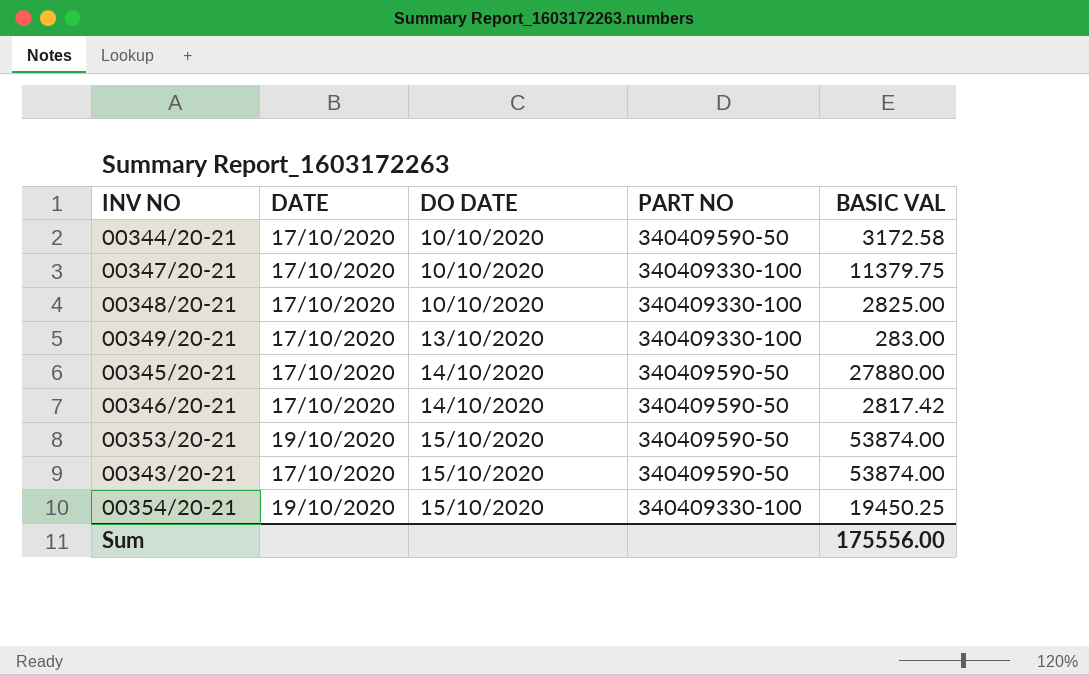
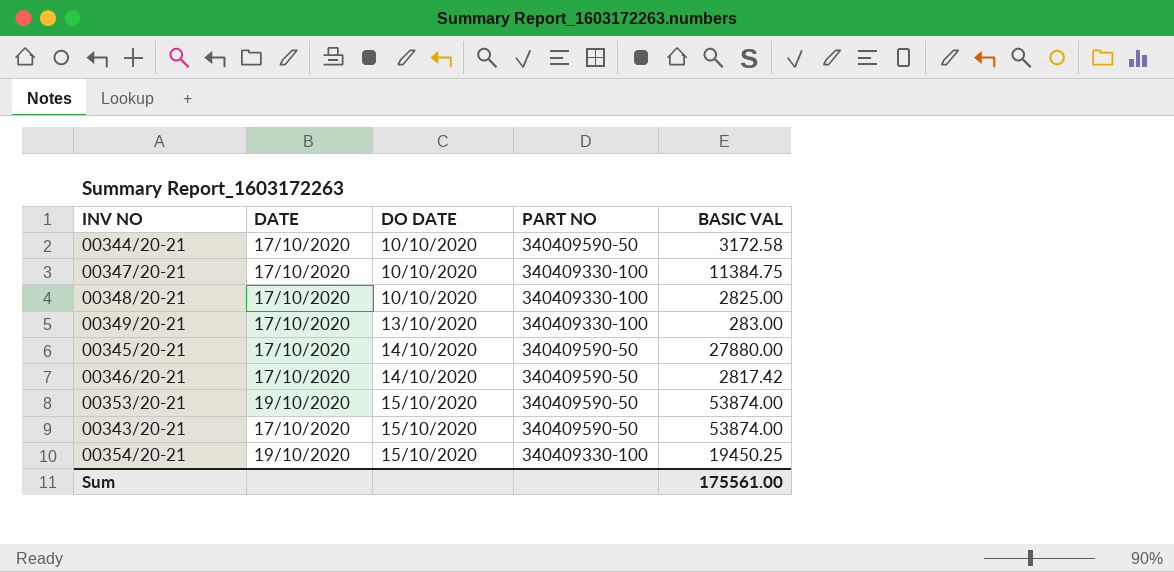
00347/20-21 | BASIC VAL: 11379.75 -> 11384.75
Sum | BASIC VAL: 175556.00 -> 175561.00

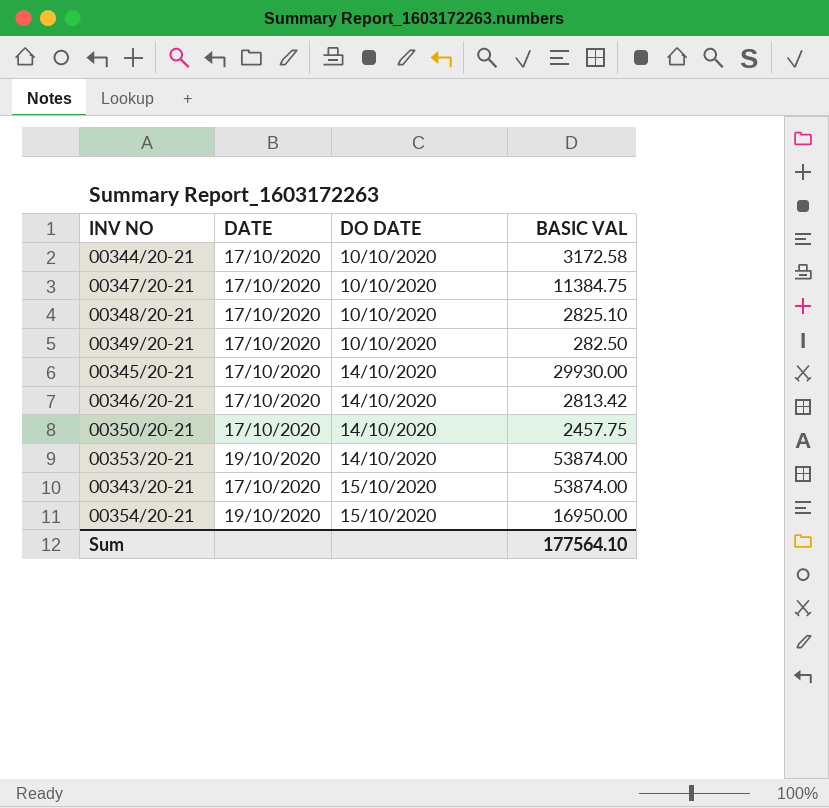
column PART NO | position: 4 -> none
00348/20-21 | BASIC VAL: 2825.00 -> 2825.10
00349/20-21 | DO DATE: 13/10/2020 -> 10/10/2020
00349/20-21 | BASIC VAL: 283.00 -> 282.50
00345/20-21 | BASIC VAL: 27880.00 -> 29930.00
00346/20-21 | BASIC VAL: 2817.42 -> 2813.42
row 00350/20-21: none -> 17/10/2020 | 14/10/2020 | 2457.75
00353/20-21 | DO DATE: 15/10/2020 -> 14/10/2020
00354/20-21 | BASIC VAL: 19450.25 -> 16950.00
Sum | BASIC VAL: 175561.00 -> 177564.10

